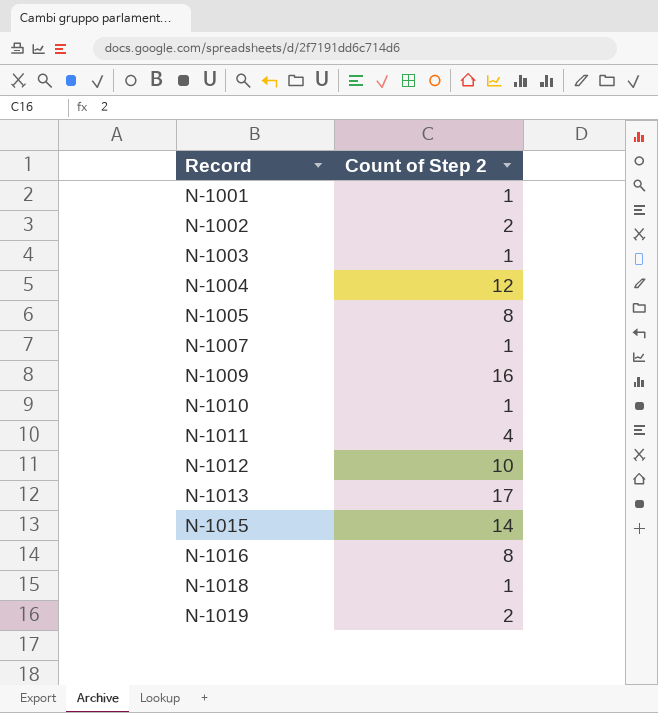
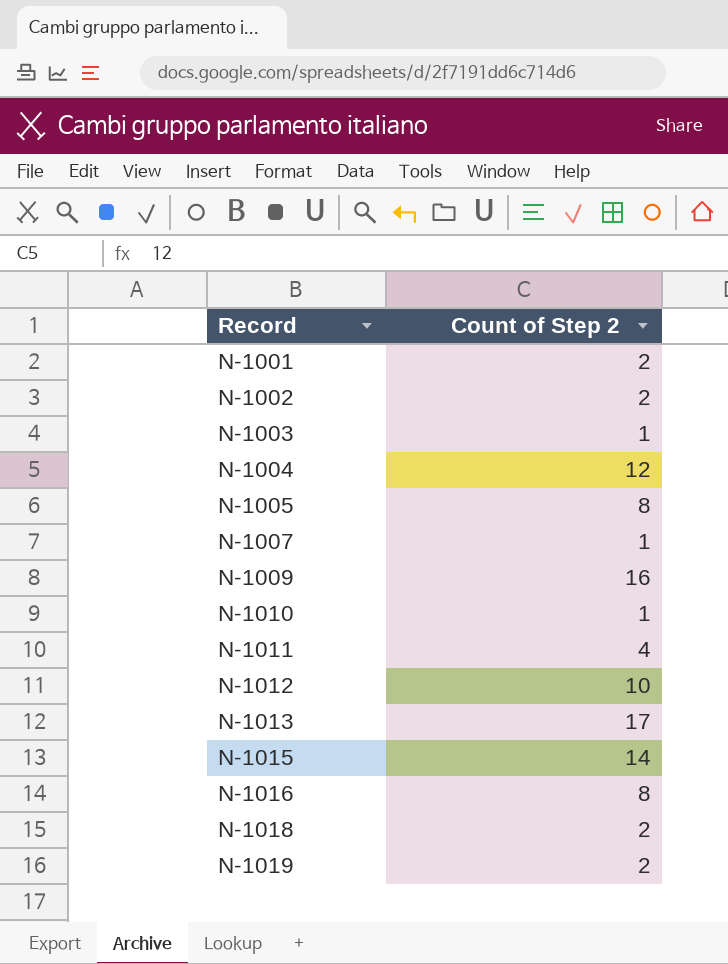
N-1001 | Count of Step 2: 1 -> 2
N-1018 | Count of Step 2: 1 -> 2

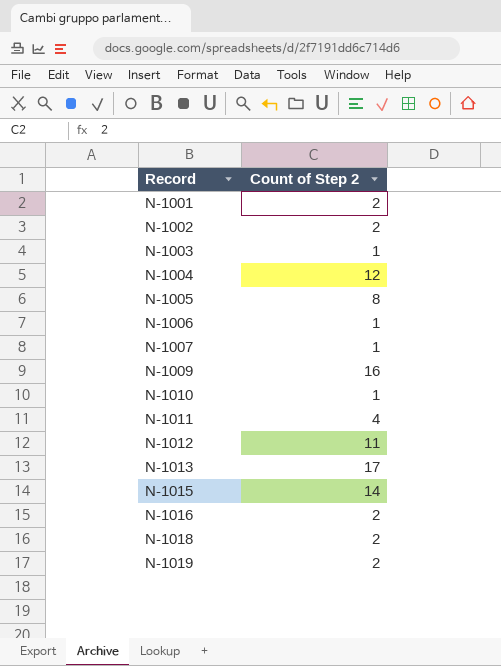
row N-1006: none -> 1
N-1012 | Count of Step 2: 10 -> 11
N-1016 | Count of Step 2: 8 -> 2

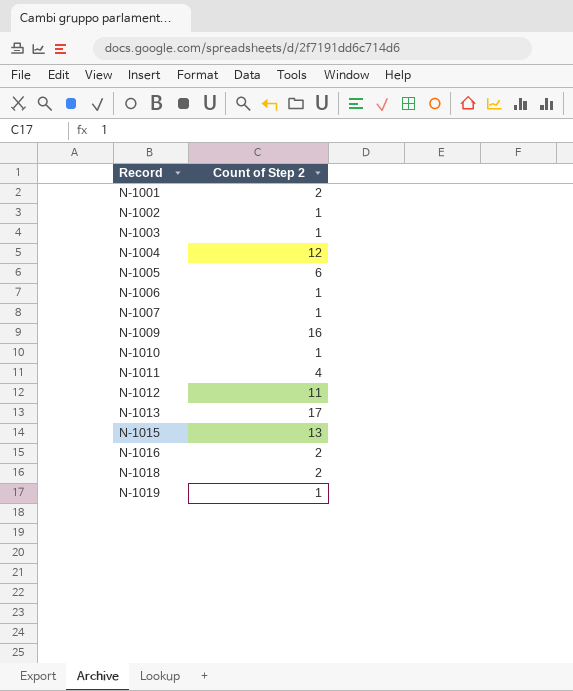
N-1002 | Count of Step 2: 2 -> 1
N-1005 | Count of Step 2: 8 -> 6
N-1015 | Count of Step 2: 14 -> 13
N-1019 | Count of Step 2: 2 -> 1

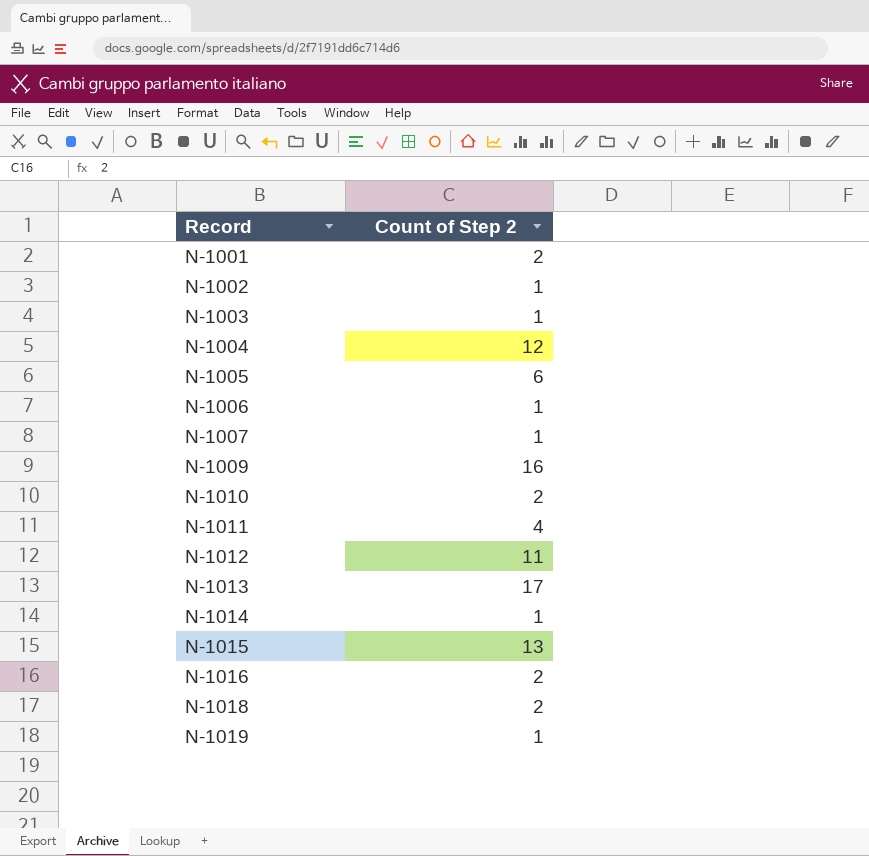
N-1010 | Count of Step 2: 1 -> 2
row N-1014: none -> 1

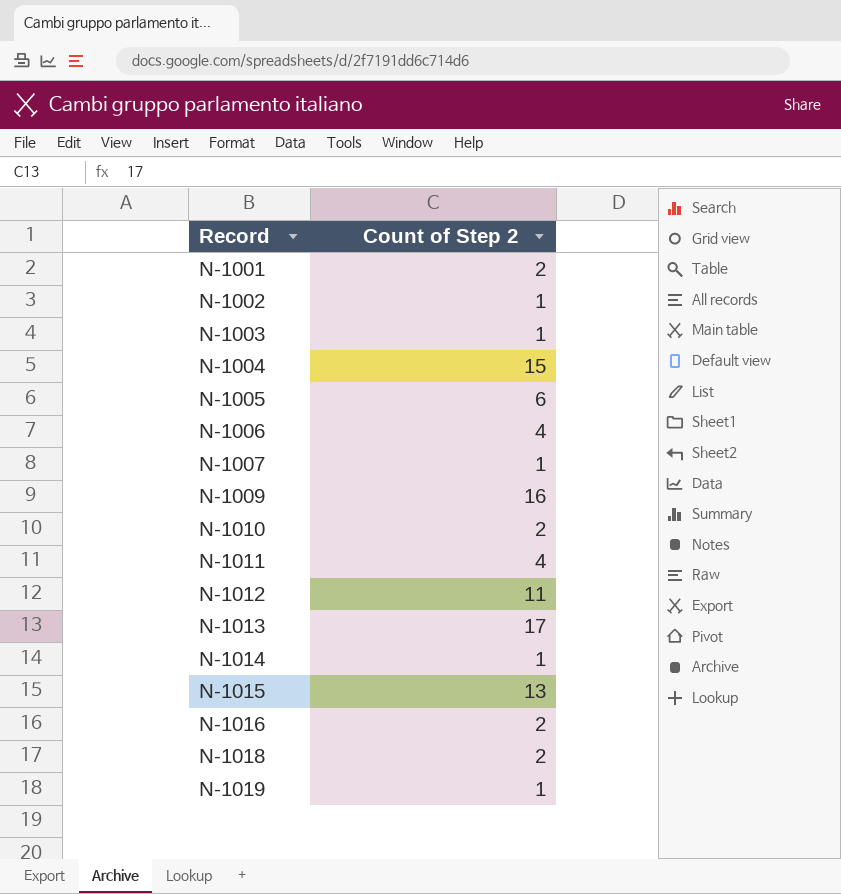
N-1004 | Count of Step 2: 12 -> 15
N-1006 | Count of Step 2: 1 -> 4

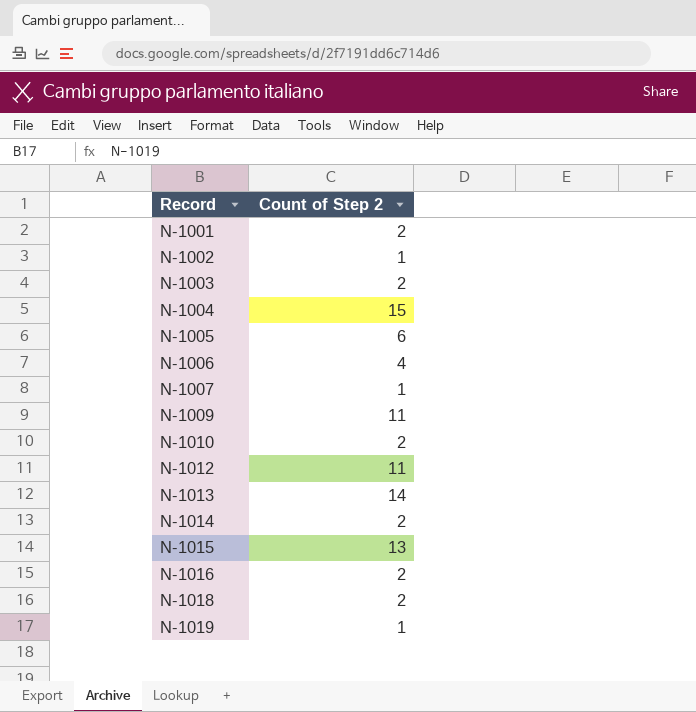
row N-1011: 4 -> none
N-1003 | Count of Step 2: 1 -> 2
N-1009 | Count of Step 2: 16 -> 11
N-1013 | Count of Step 2: 17 -> 14
N-1014 | Count of Step 2: 1 -> 2

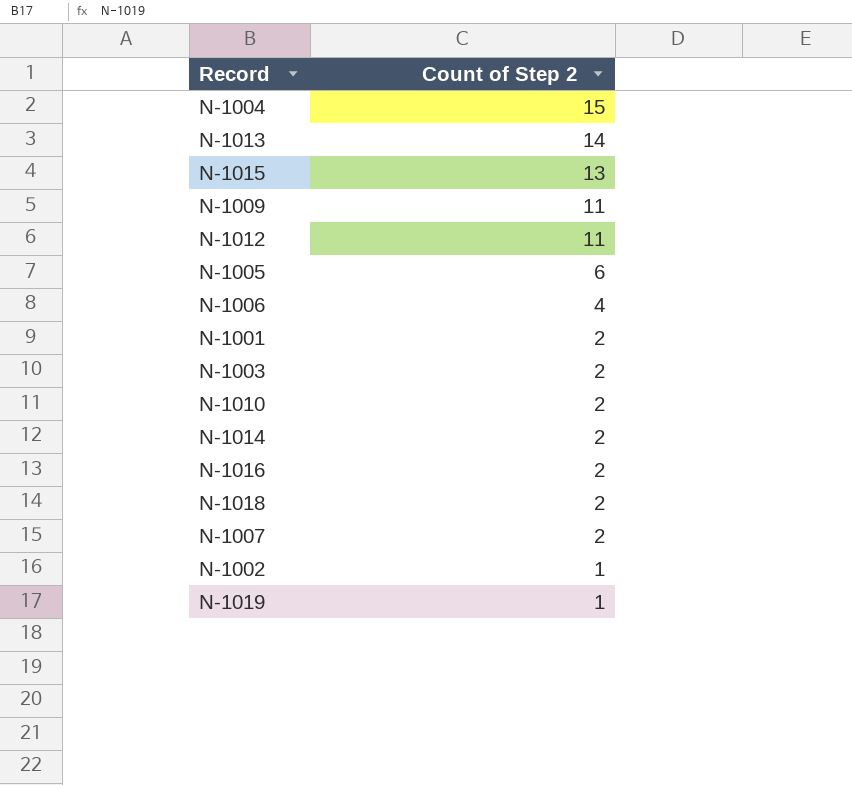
row order: Record ascending -> Count of Step 2 descending
N-1007 | Count of Step 2: 1 -> 2

